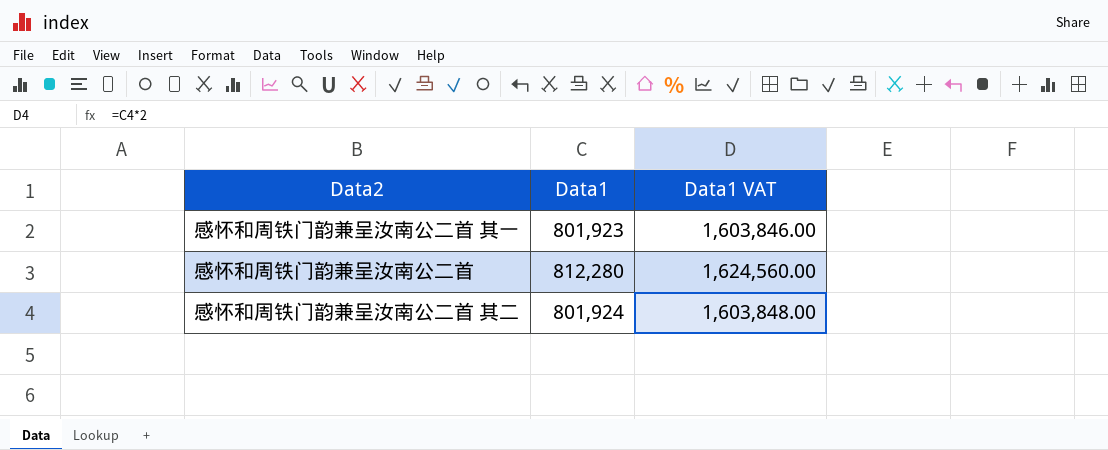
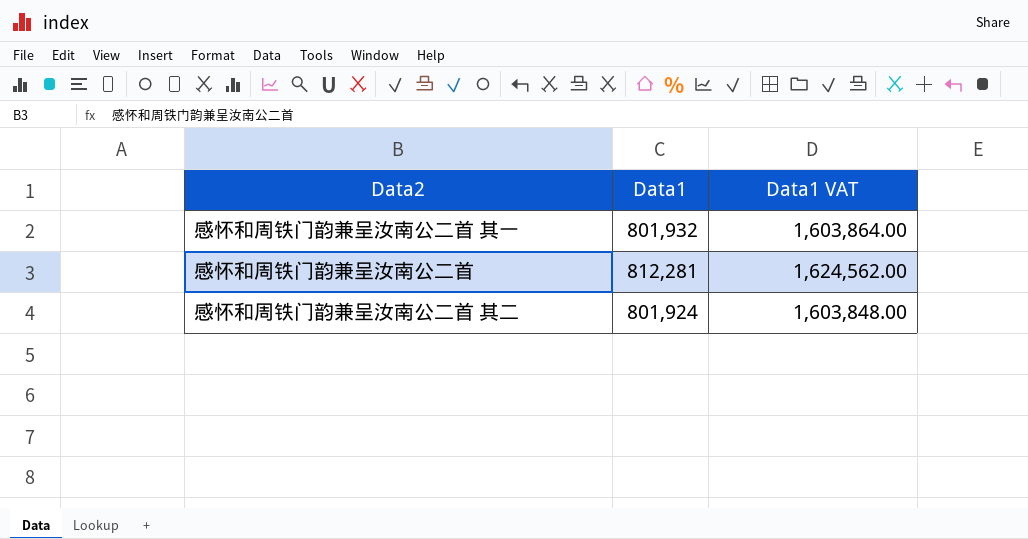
感怀和周铁门韵兼呈汝南公二首 其一 | Data1: 801,923 -> 801,932
感怀和周铁门韵兼呈汝南公二首 其一 | Data1 VAT: 1,603,846.00 -> 1,603,864.00
感怀和周铁门韵兼呈汝南公二首 | Data1: 812,280 -> 812,281
感怀和周铁门韵兼呈汝南公二首 | Data1 VAT: 1,624,560.00 -> 1,624,562.00

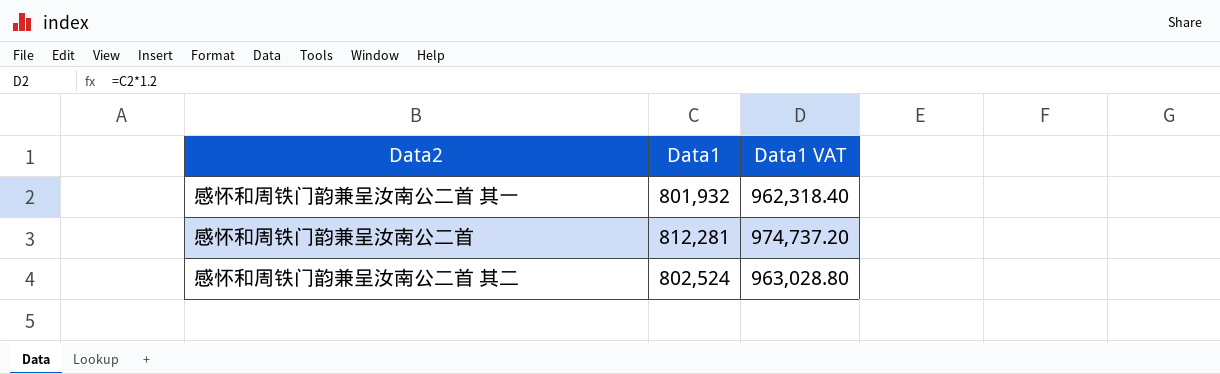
column Data1 VAT | formula: [Data1] * 2 -> [Data1] * 1.2
感怀和周铁门韵兼呈汝南公二首 其二 | Data1: 801,924 -> 802,524

